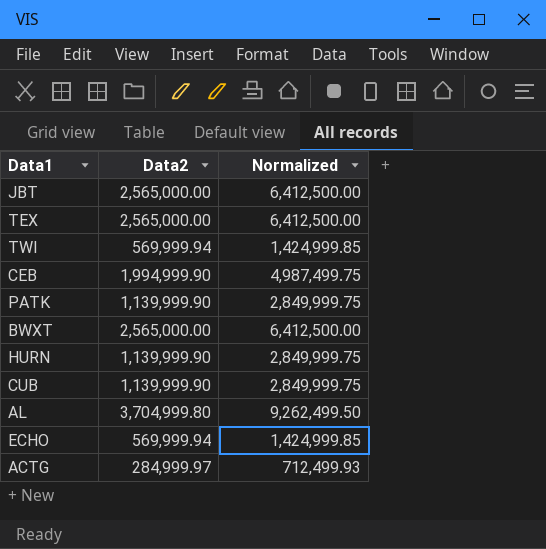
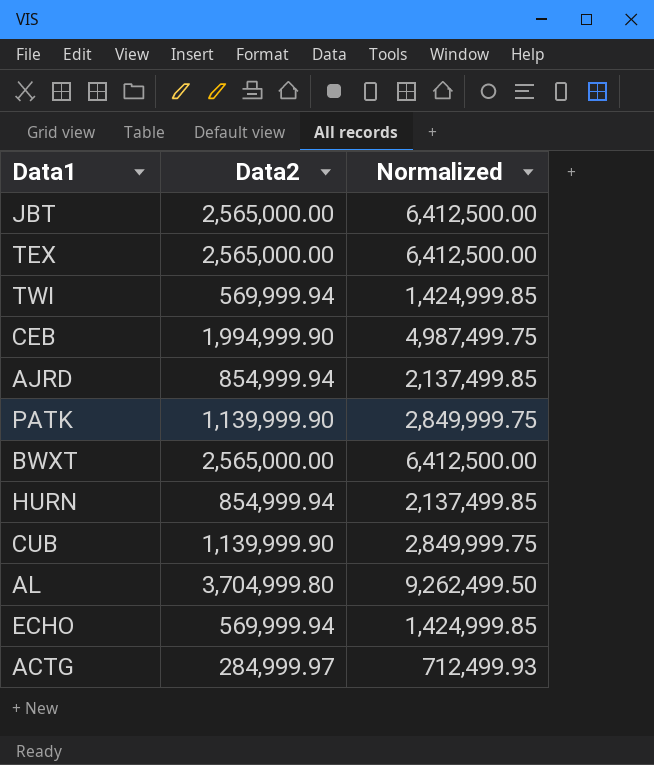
row AJRD: none -> 854,999.94 | 2,137,499.85
HURN | Data2: 1,139,999.90 -> 854,999.94
HURN | Normalized: 2,849,999.75 -> 2,137,499.85

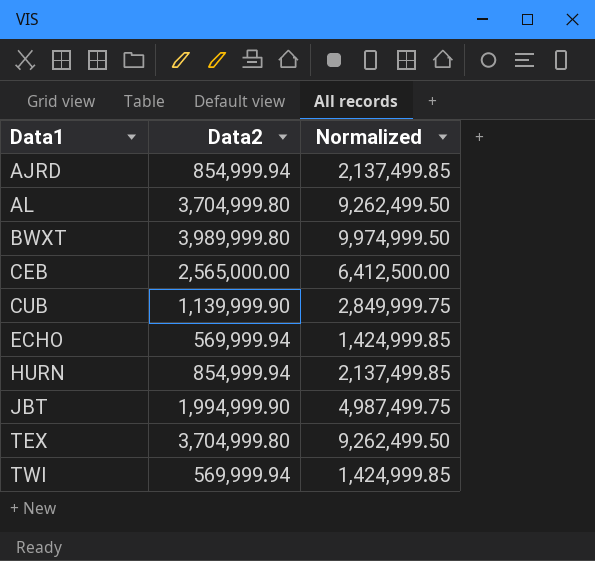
row order: none -> Data1 ascending
row PATK: 1,139,999.90 | 2,849,999.75 -> none
row ACTG: 284,999.97 | 712,499.93 -> none
BWXT | Data2: 2,565,000.00 -> 3,989,999.80
BWXT | Normalized: 6,412,500.00 -> 9,974,999.50
CEB | Data2: 1,994,999.90 -> 2,565,000.00
CEB | Normalized: 4,987,499.75 -> 6,412,500.00
JBT | Data2: 2,565,000.00 -> 1,994,999.90
JBT | Normalized: 6,412,500.00 -> 4,987,499.75
TEX | Data2: 2,565,000.00 -> 3,704,999.80
TEX | Normalized: 6,412,500.00 -> 9,262,499.50

